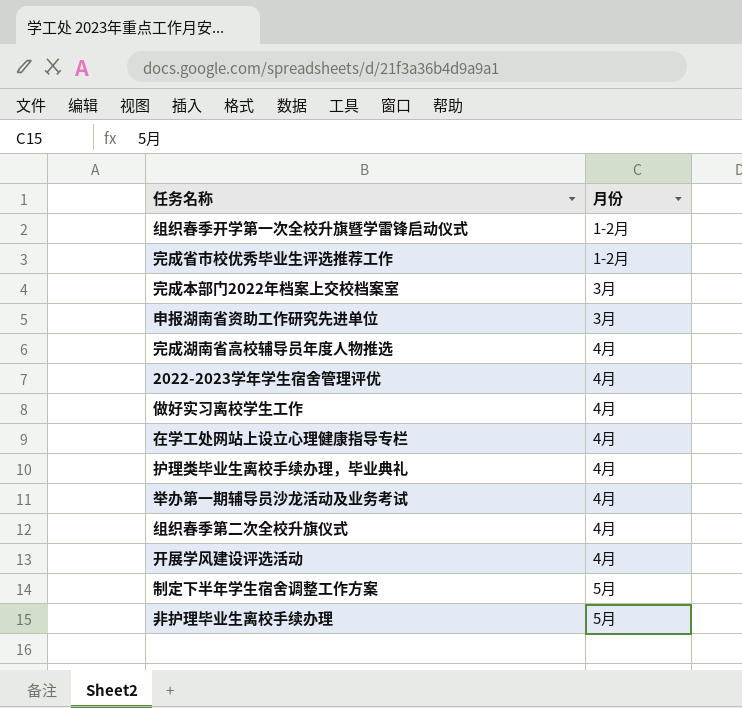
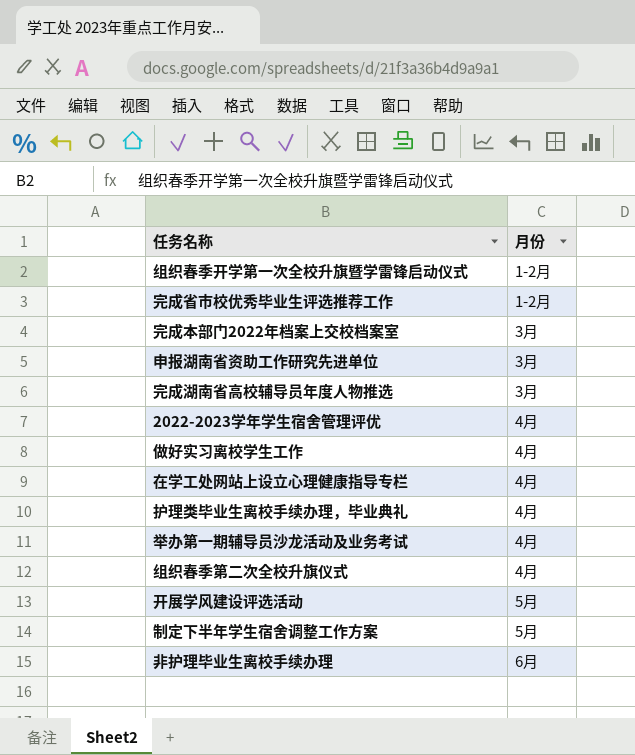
完成湖南省高校辅导员年度人物推选 | 月份: 4月 -> 3月
开展学风建设评选活动 | 月份: 4月 -> 5月
非护理毕业生离校手续办理 | 月份: 5月 -> 6月

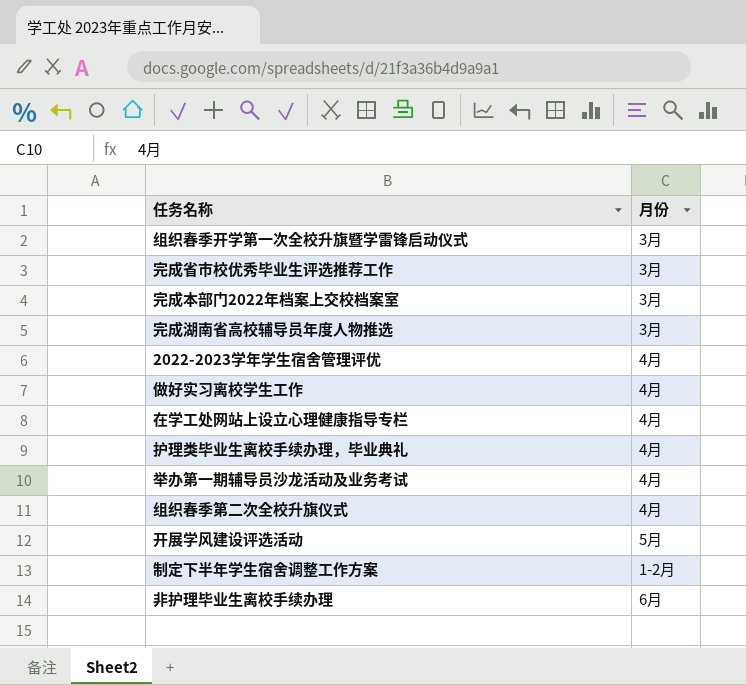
row 申报湖南省资助工作研究先进单位: 3月 -> none
组织春季开学第一次全校升旗暨学雷锋启动仪式 | 月份: 1-2月 -> 3月
完成省市校优秀毕业生评选推荐工作 | 月份: 1-2月 -> 3月
制定下半年学生宿舍调整工作方案 | 月份: 5月 -> 1-2月

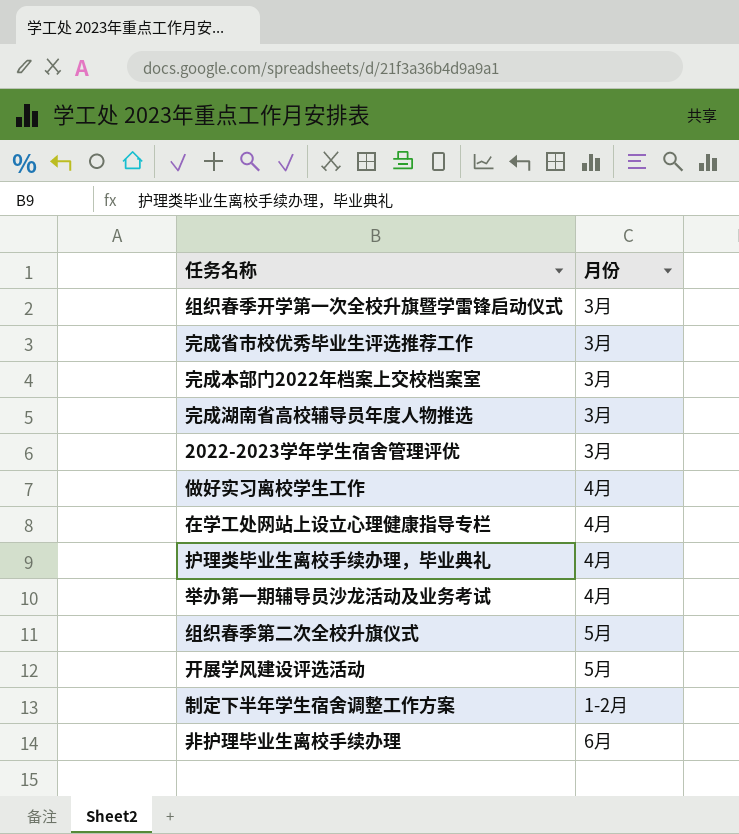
2022-2023学年学生宿舍管理评优 | 月份: 4月 -> 3月
组织春季第二次全校升旗仪式 | 月份: 4月 -> 5月

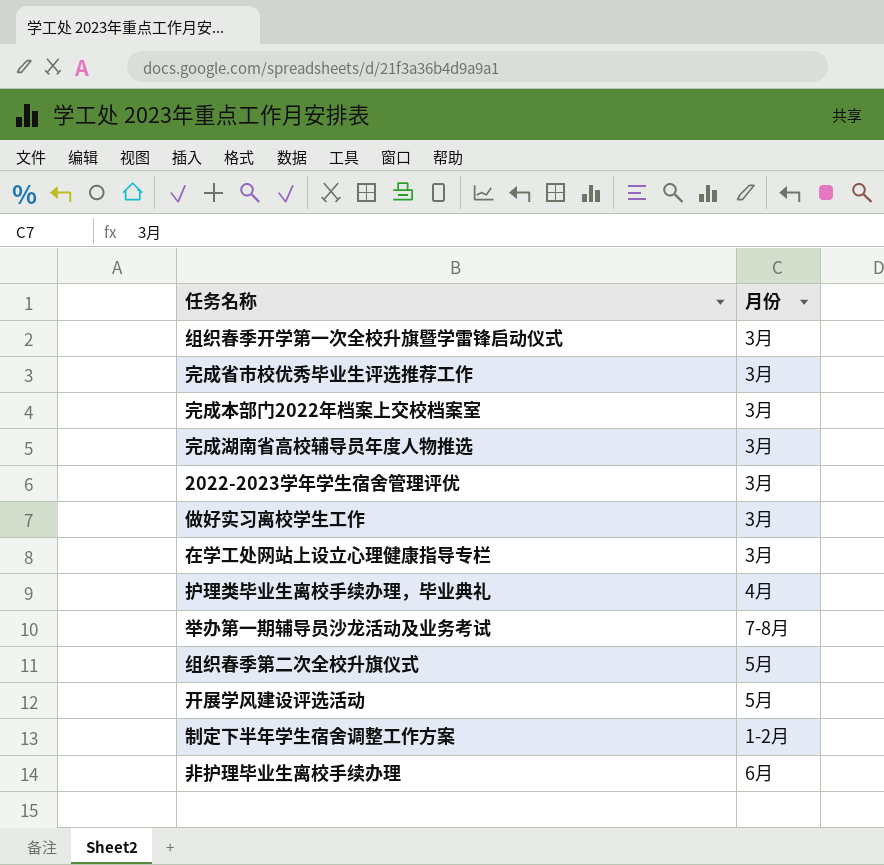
做好实习离校学生工作 | 月份: 4月 -> 3月
在学工处网站上设立心理健康指导专栏 | 月份: 4月 -> 3月
举办第一期辅导员沙龙活动及业务考试 | 月份: 4月 -> 7-8月

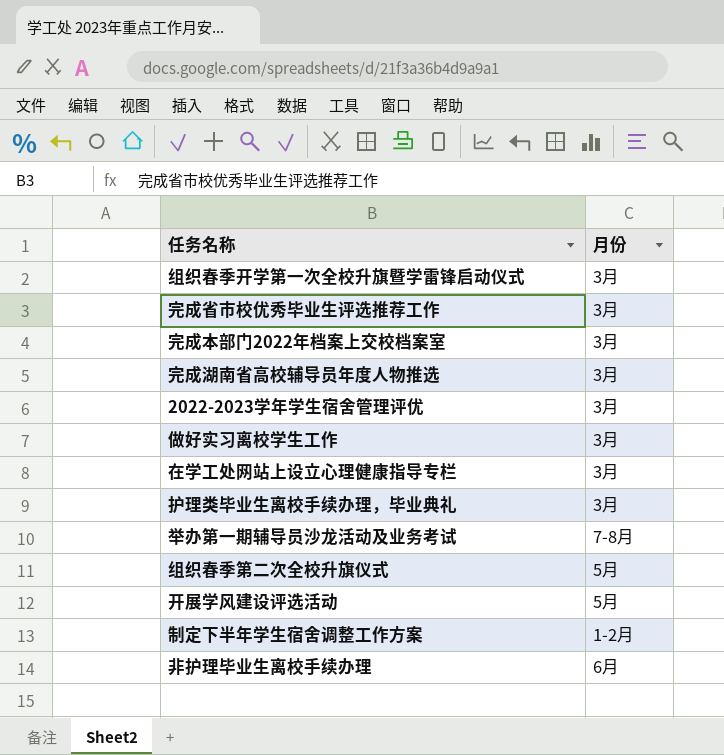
护理类毕业生离校手续办理，毕业典礼 | 月份: 4月 -> 3月

